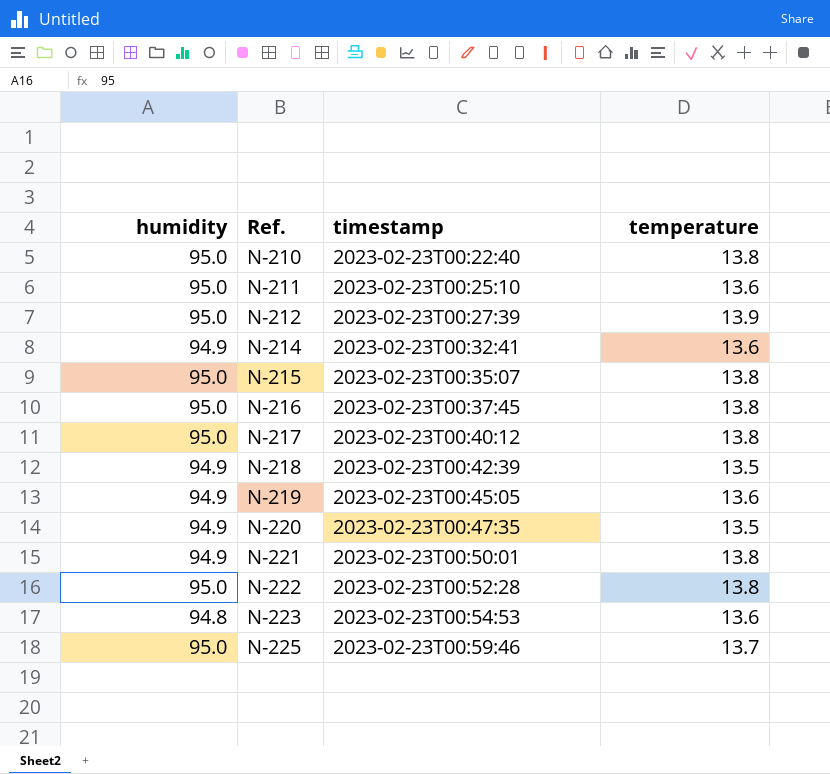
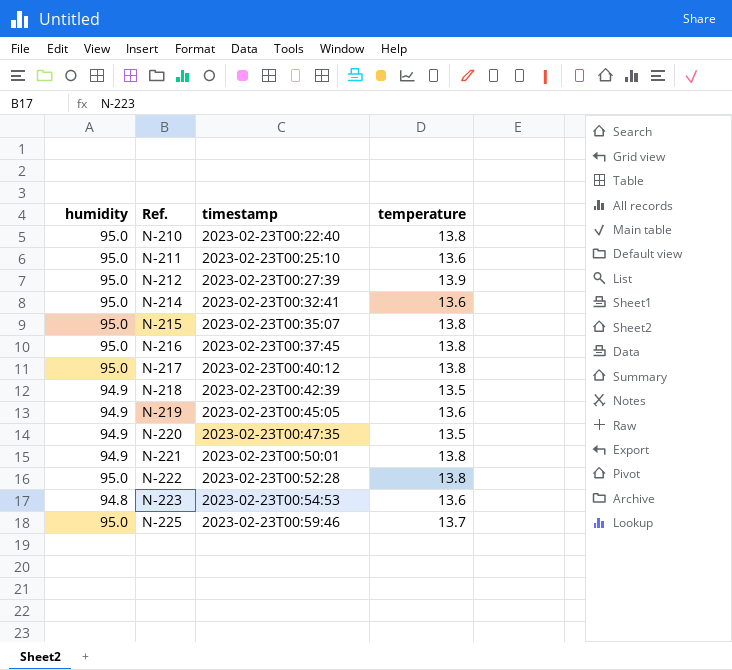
N-214 | humidity: 94.9 -> 95.0

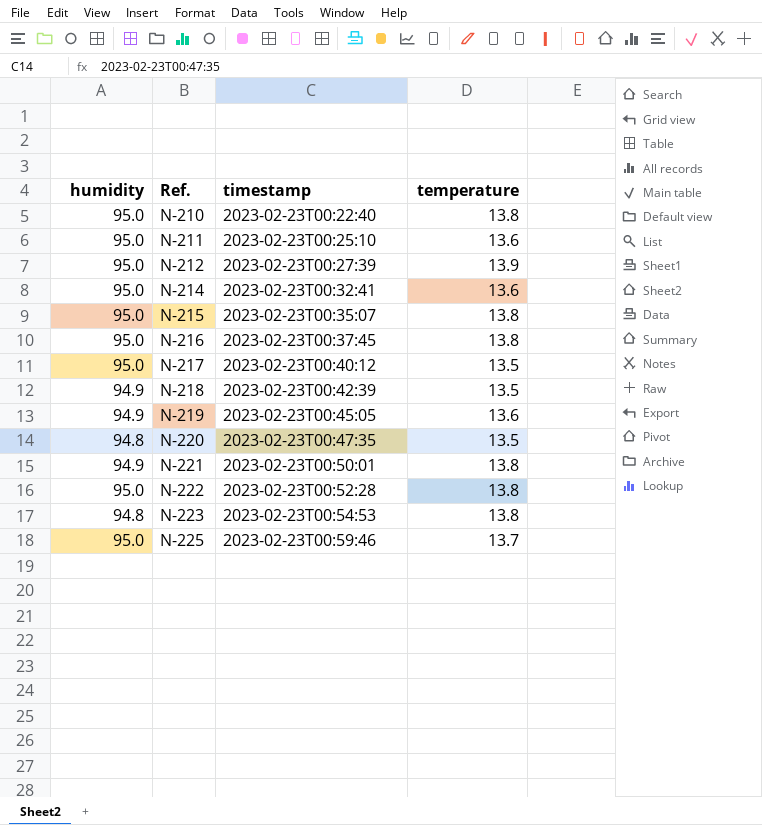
N-217 | temperature: 13.8 -> 13.5
N-220 | humidity: 94.9 -> 94.8
N-223 | temperature: 13.6 -> 13.8

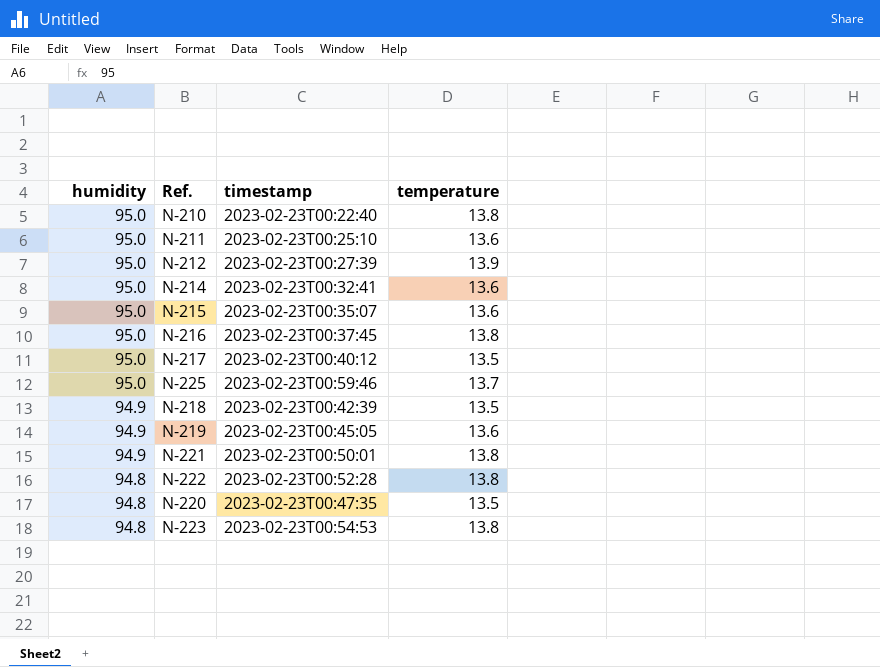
row order: Ref. ascending -> humidity descending
N-215 | temperature: 13.8 -> 13.6
N-222 | humidity: 95.0 -> 94.8

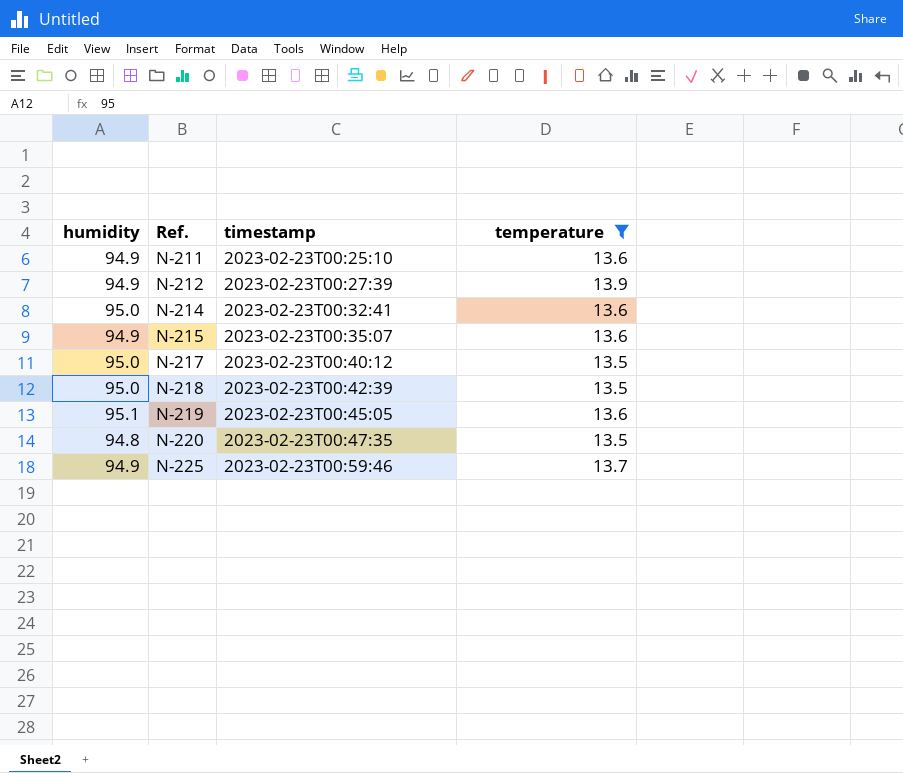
filter: none -> temperature != 13.8
row order: humidity descending -> Ref. ascending
N-211 | humidity: 95.0 -> 94.9
N-212 | humidity: 95.0 -> 94.9
N-215 | humidity: 95.0 -> 94.9
N-218 | humidity: 94.9 -> 95.0
N-219 | humidity: 94.9 -> 95.1
N-225 | humidity: 95.0 -> 94.9

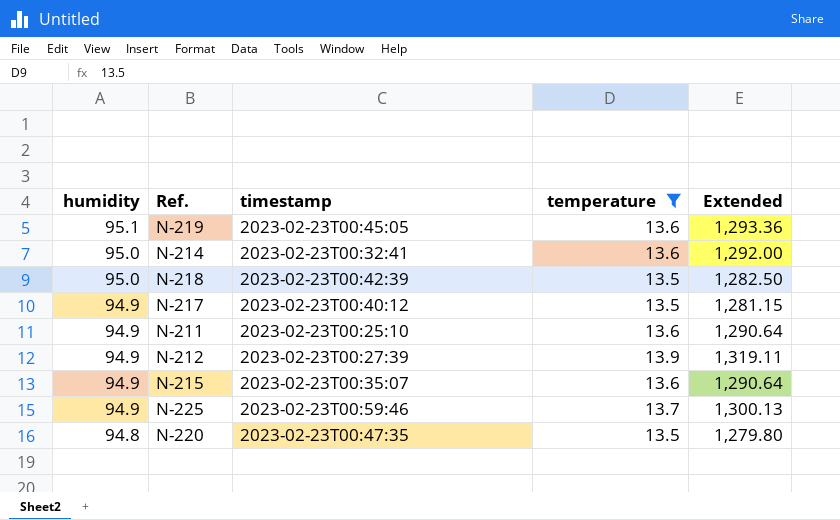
row order: Ref. ascending -> humidity descending
column Extended | formula: none -> [humidity] * [temperature]
N-217 | humidity: 95.0 -> 94.9

